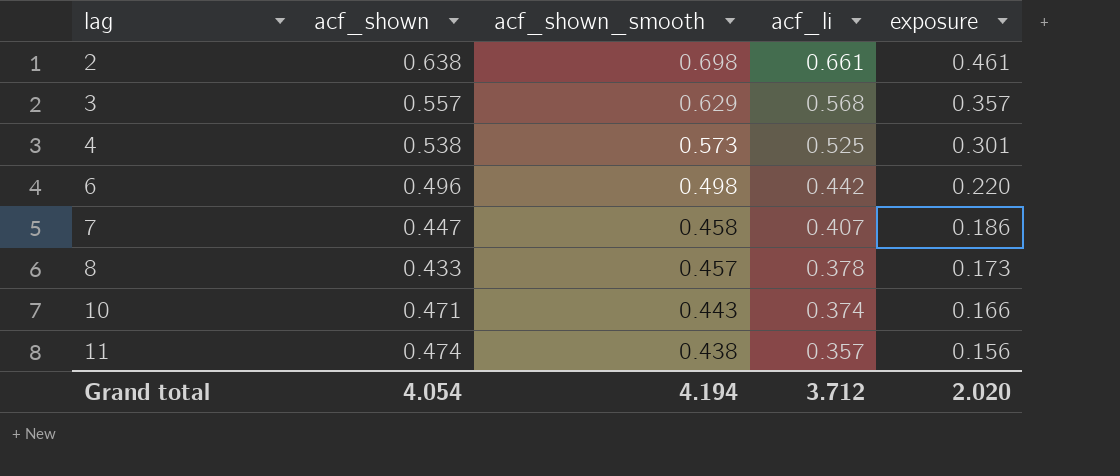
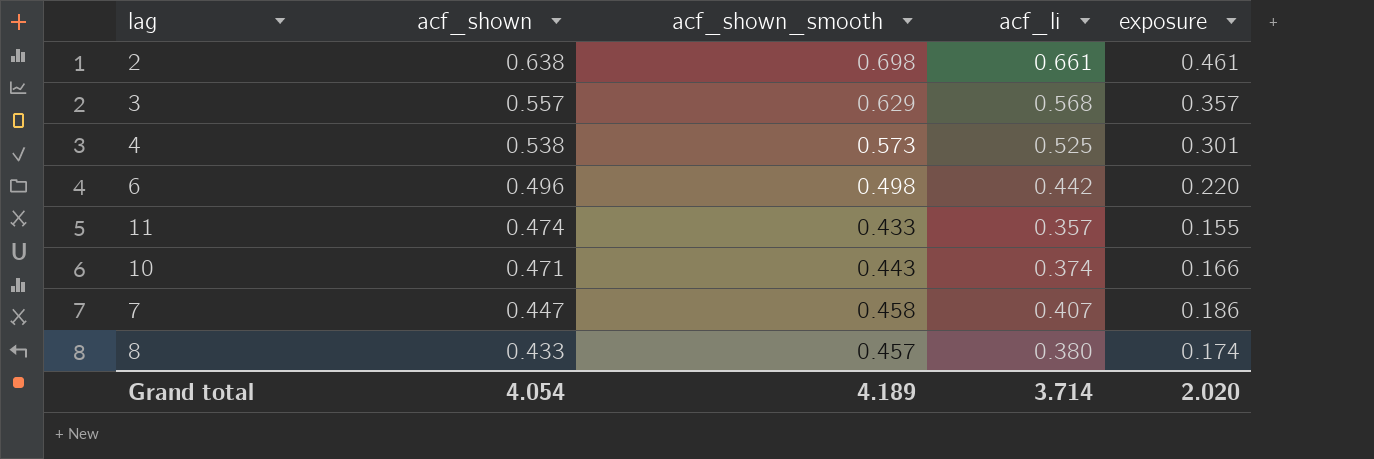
row order: lag ascending -> acf_shown descending
11 | acf_shown_smooth: 0.438 -> 0.433
11 | exposure: 0.156 -> 0.155
8 | acf_li: 0.378 -> 0.380
8 | exposure: 0.173 -> 0.174
Grand total | acf_shown_smooth: 4.194 -> 4.189
Grand total | acf_li: 3.712 -> 3.714

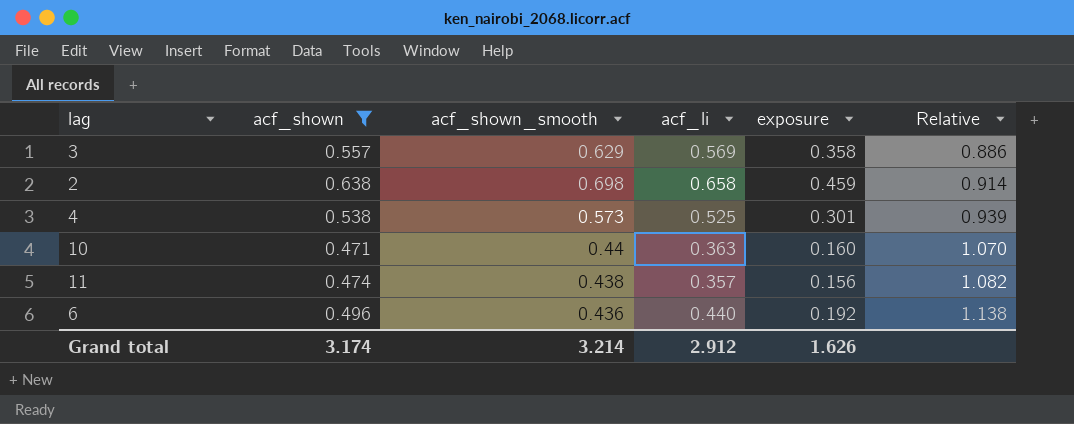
filter: none -> acf_shown >= 0.471
row order: acf_shown descending -> Relative ascending
column Relative | formula: none -> [acf_shown] / [acf_shown_smooth]
3 | acf_li: 0.568 -> 0.569
3 | exposure: 0.357 -> 0.358
2 | acf_li: 0.661 -> 0.658
2 | exposure: 0.461 -> 0.459
10 | acf_shown_smooth: 0.443 -> 0.44
10 | acf_li: 0.374 -> 0.363
10 | exposure: 0.166 -> 0.160
11 | acf_shown_smooth: 0.433 -> 0.438
11 | exposure: 0.155 -> 0.156
6 | acf_shown_smooth: 0.498 -> 0.436
6 | acf_li: 0.442 -> 0.440
6 | exposure: 0.220 -> 0.192
Grand total | acf_shown: 4.054 -> 3.174
Grand total | acf_shown_smooth: 4.189 -> 3.214
Grand total | acf_li: 3.714 -> 2.912
Grand total | exposure: 2.020 -> 1.626

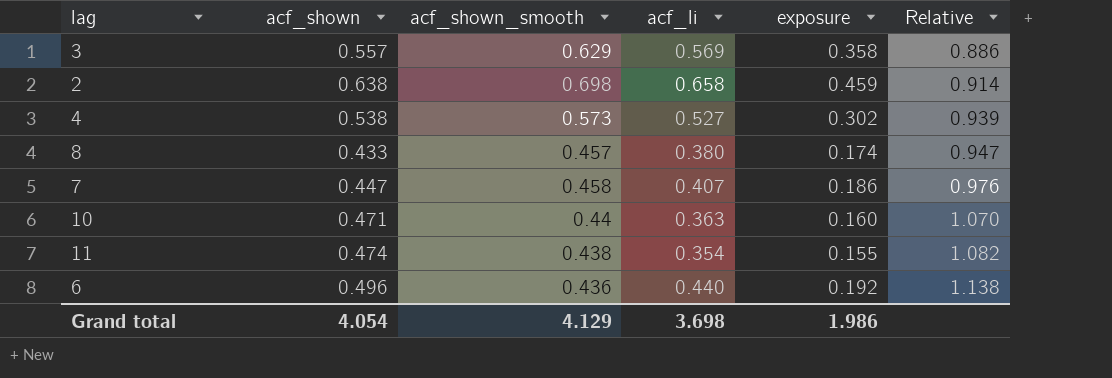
filter: acf_shown >= 0.471 -> none
4 | acf_li: 0.525 -> 0.527
4 | exposure: 0.301 -> 0.302
11 | acf_li: 0.357 -> 0.354
11 | exposure: 0.156 -> 0.155
Grand total | acf_shown: 3.174 -> 4.054
Grand total | acf_shown_smooth: 3.214 -> 4.129
Grand total | acf_li: 2.912 -> 3.698
Grand total | exposure: 1.626 -> 1.986

